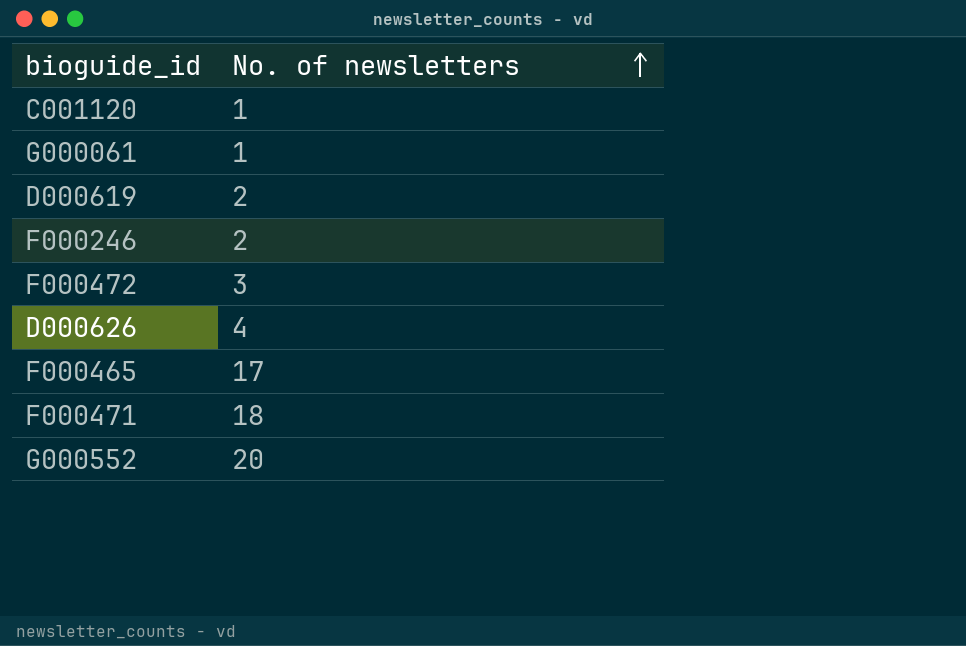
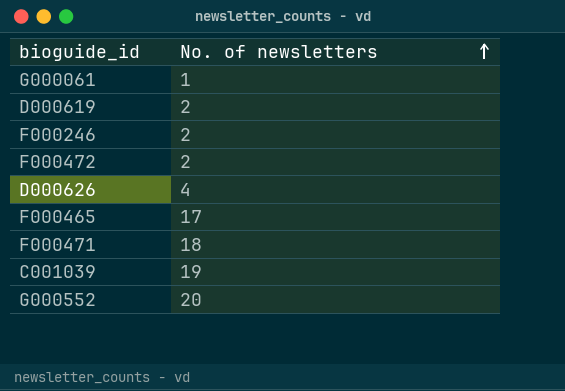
row C001120: 1 -> none
F000472 | No. of newsletters: 3 -> 2
row C001039: none -> 19

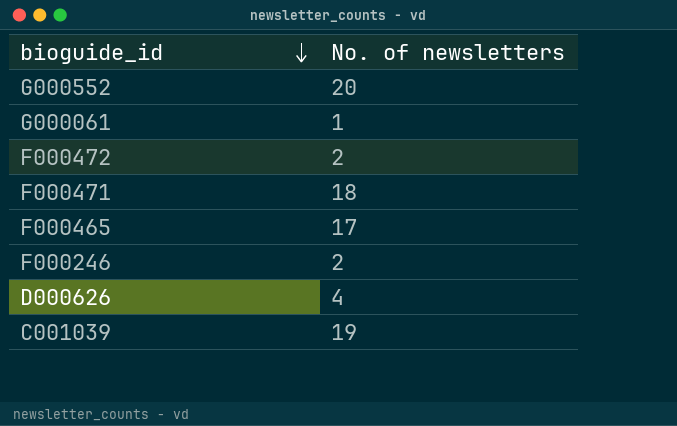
row order: No. of newsletters ascending -> bioguide_id descending
row D000619: 2 -> none

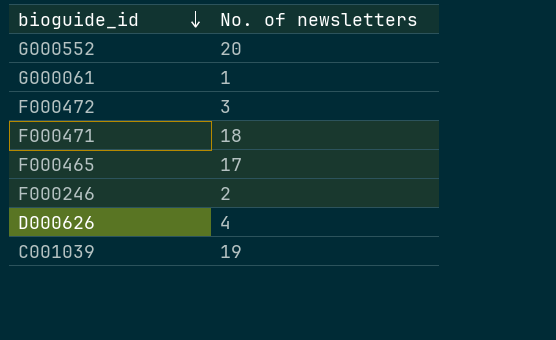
F000472 | No. of newsletters: 2 -> 3

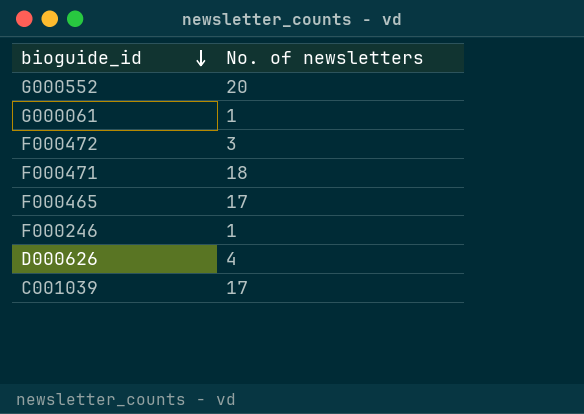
F000246 | No. of newsletters: 2 -> 1
C001039 | No. of newsletters: 19 -> 17

